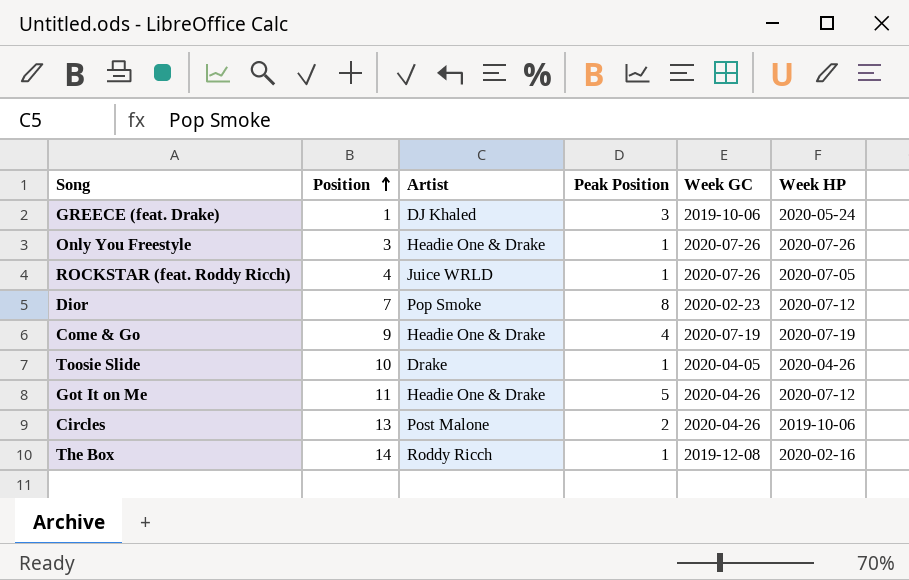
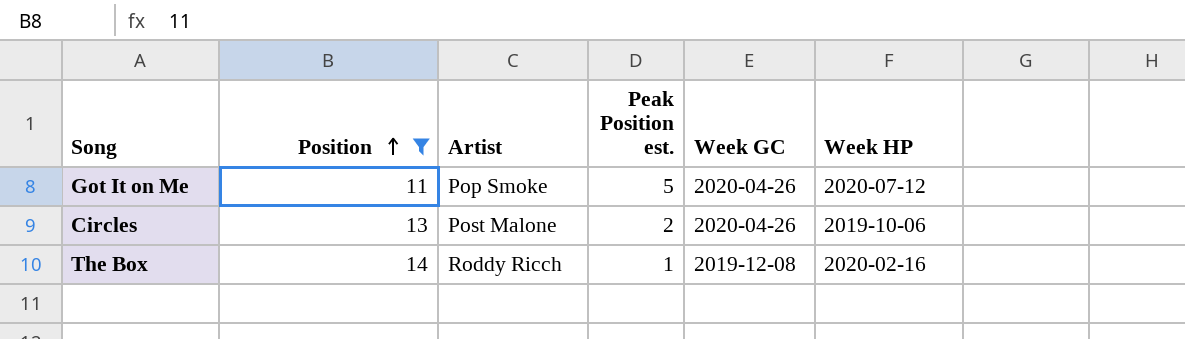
filter: none -> Position >= 11
column name: Peak Position -> Peak Position est.
Got It on Me | Artist: Headie One & Drake -> Pop Smoke

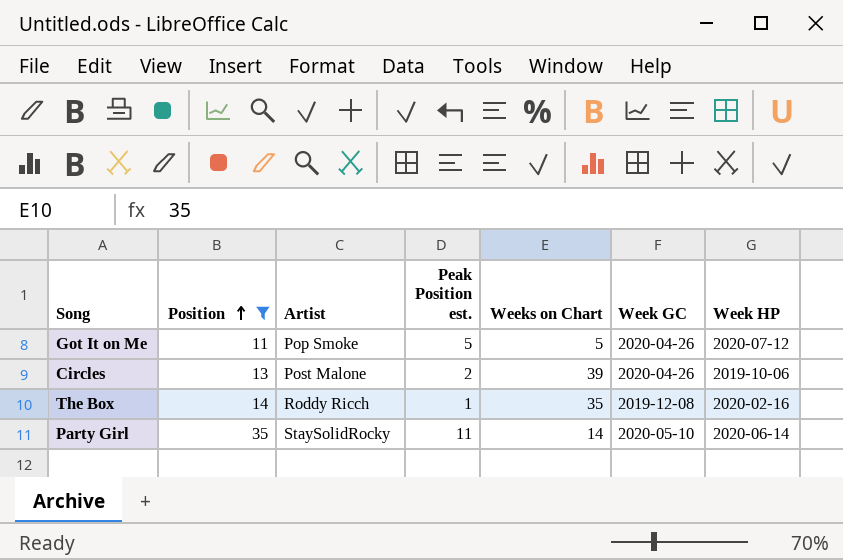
column Weeks on Chart | position: none -> 5
row Party Girl: none -> 35 | StaySolidRocky | 11 | 14 | 2020-05-10 | 2020-06-14

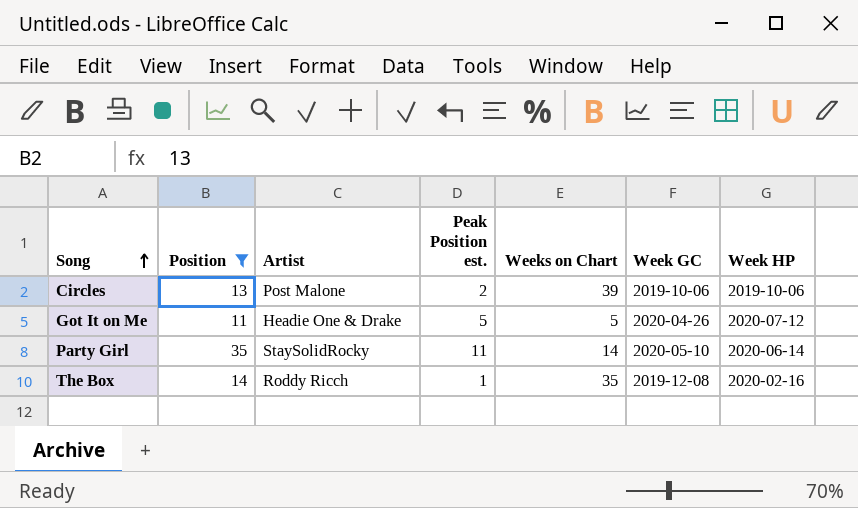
row order: Position ascending -> Song ascending
Circles | Week GC: 2020-04-26 -> 2019-10-06
Got It on Me | Artist: Pop Smoke -> Headie One & Drake

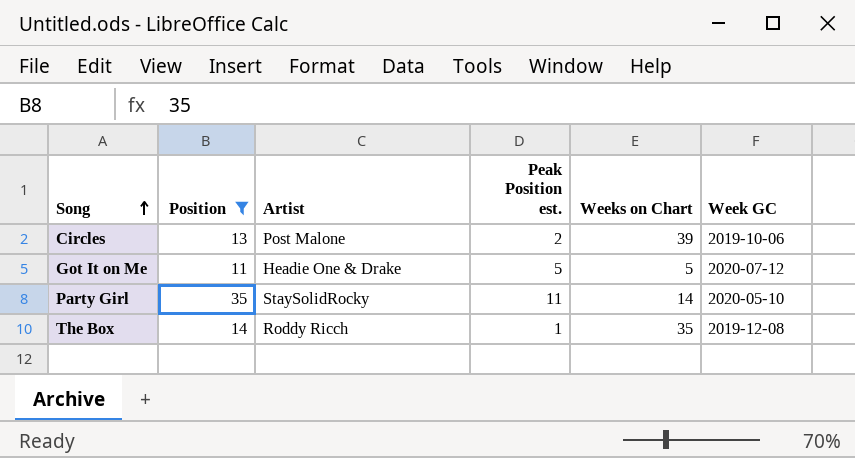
column Week HP | position: 7 -> none
Got It on Me | Week GC: 2020-04-26 -> 2020-07-12

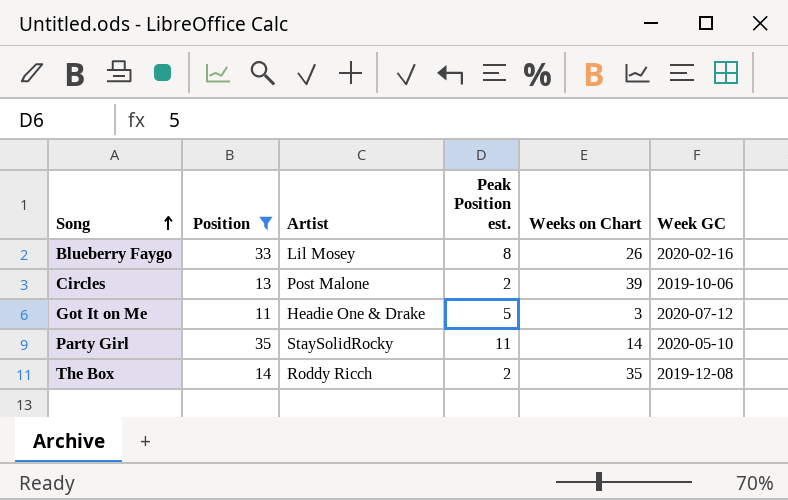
row Blueberry Faygo: none -> 33 | Lil Mosey | 8 | 26 | 2020-02-16
Got It on Me | Weeks on Chart: 5 -> 3
The Box | Peak Position est.: 1 -> 2

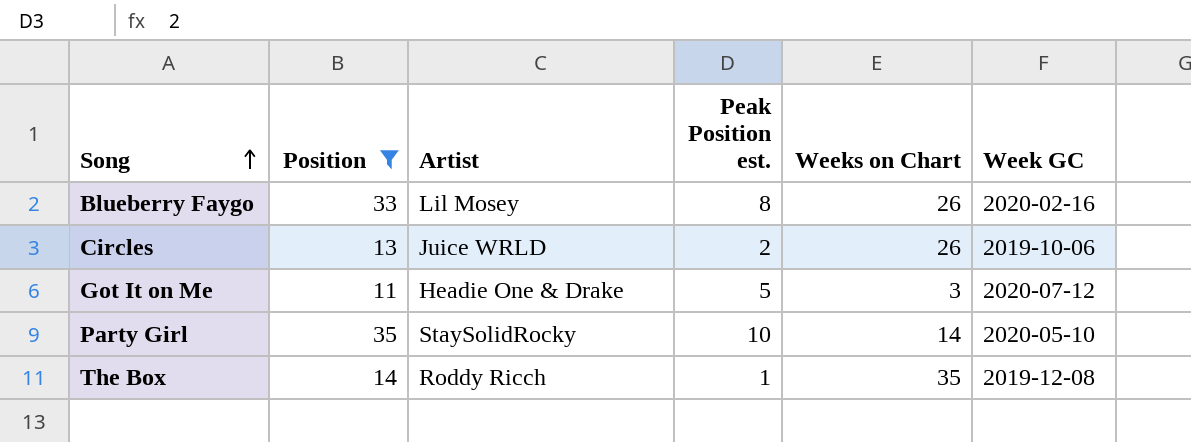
Circles | Artist: Post Malone -> Juice WRLD
Circles | Weeks on Chart: 39 -> 26
Party Girl | Peak Position est.: 11 -> 10
The Box | Peak Position est.: 2 -> 1

